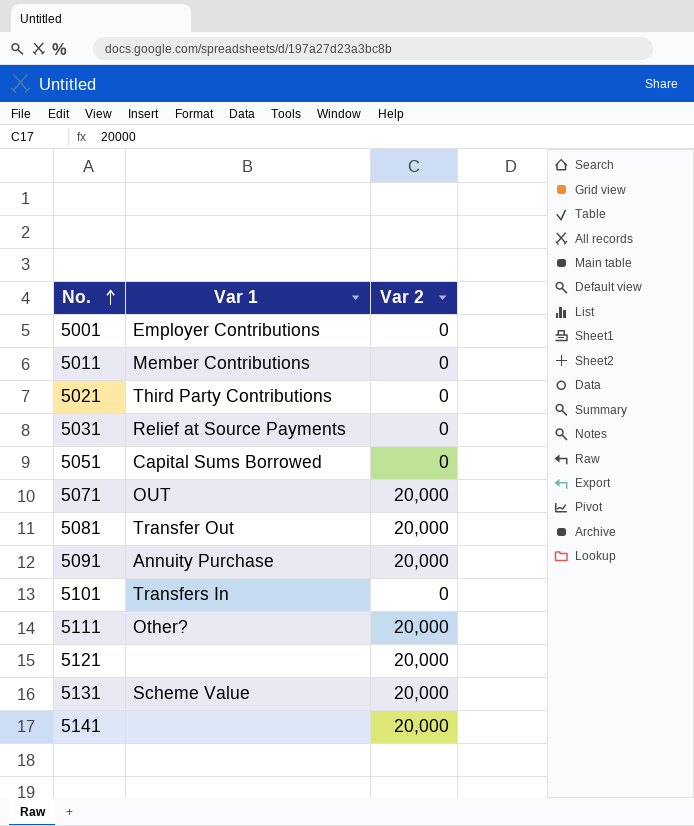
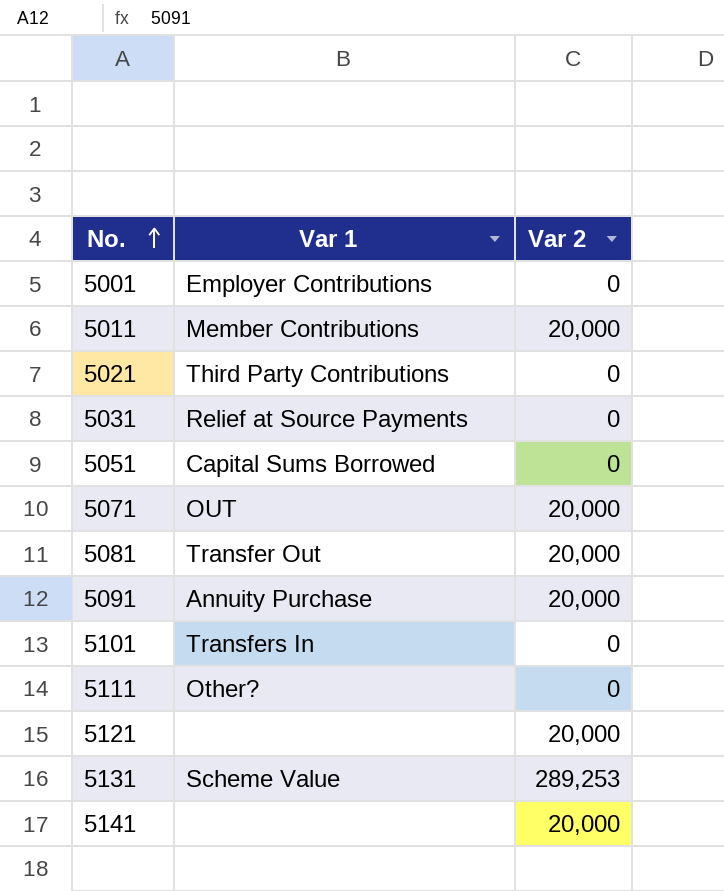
5011 | Var 2: 0 -> 20,000
5111 | Var 2: 20,000 -> 0
5131 | Var 2: 20,000 -> 289,253

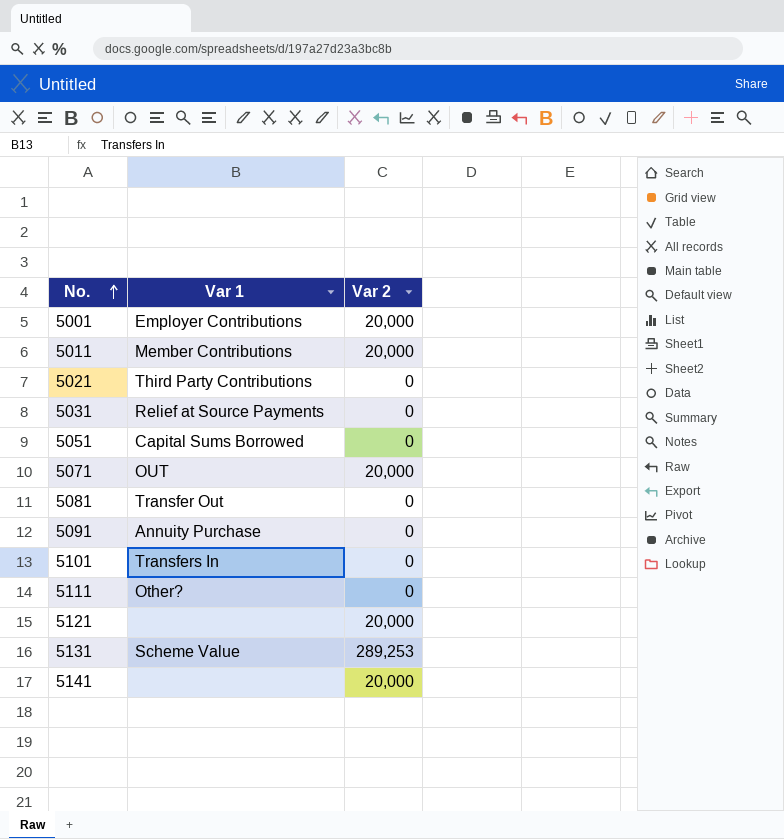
5001 | Var 2: 0 -> 20,000
5081 | Var 2: 20,000 -> 0
5091 | Var 2: 20,000 -> 0

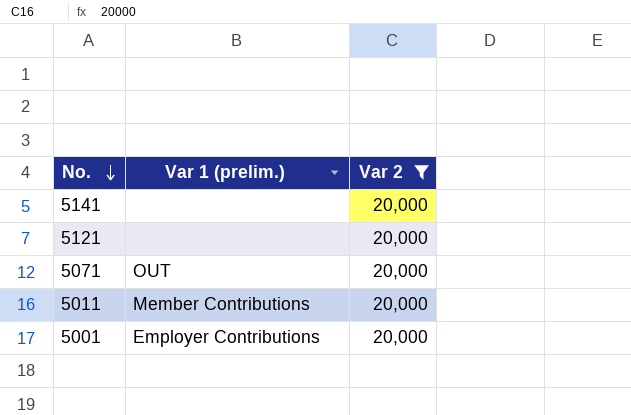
filter: none -> Var 2 = 20,000
row order: No. ascending -> No. descending
column name: Var 1 -> Var 1 (prelim.)

